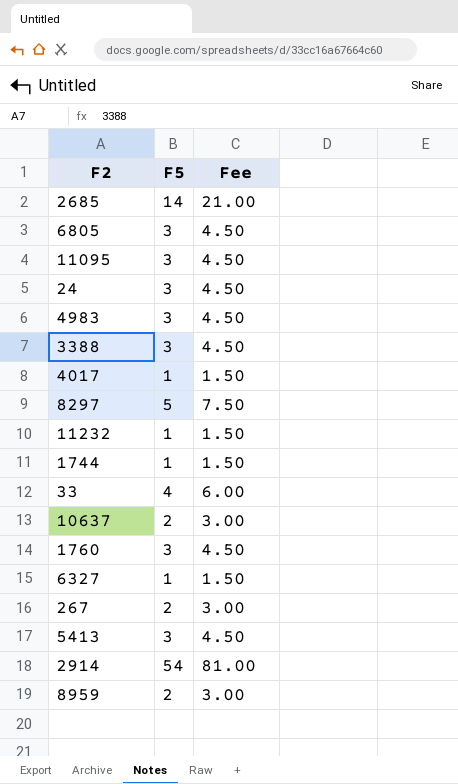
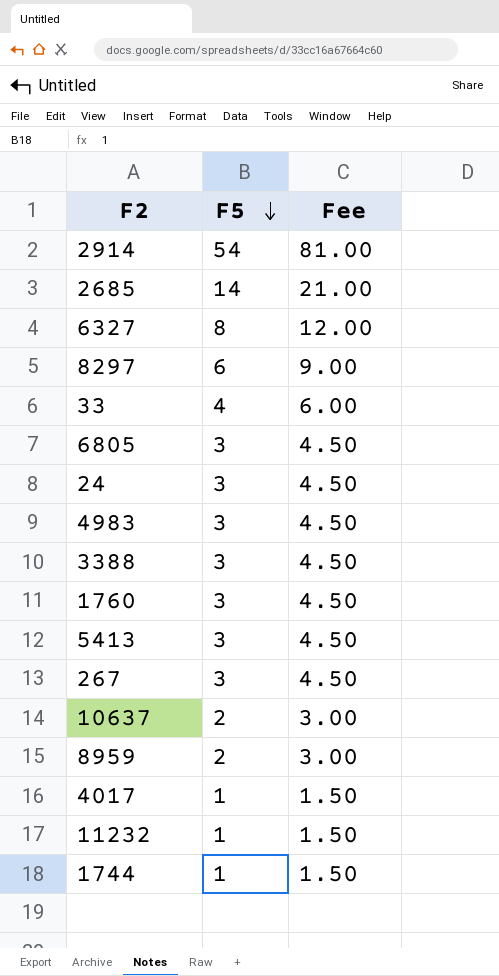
row order: none -> F5 descending
row 11095: 3 | 4.50 -> none
6327 | F5: 1 -> 8
6327 | Fee: 1.50 -> 12.00
8297 | F5: 5 -> 6
8297 | Fee: 7.50 -> 9.00
267 | F5: 2 -> 3
267 | Fee: 3.00 -> 4.50

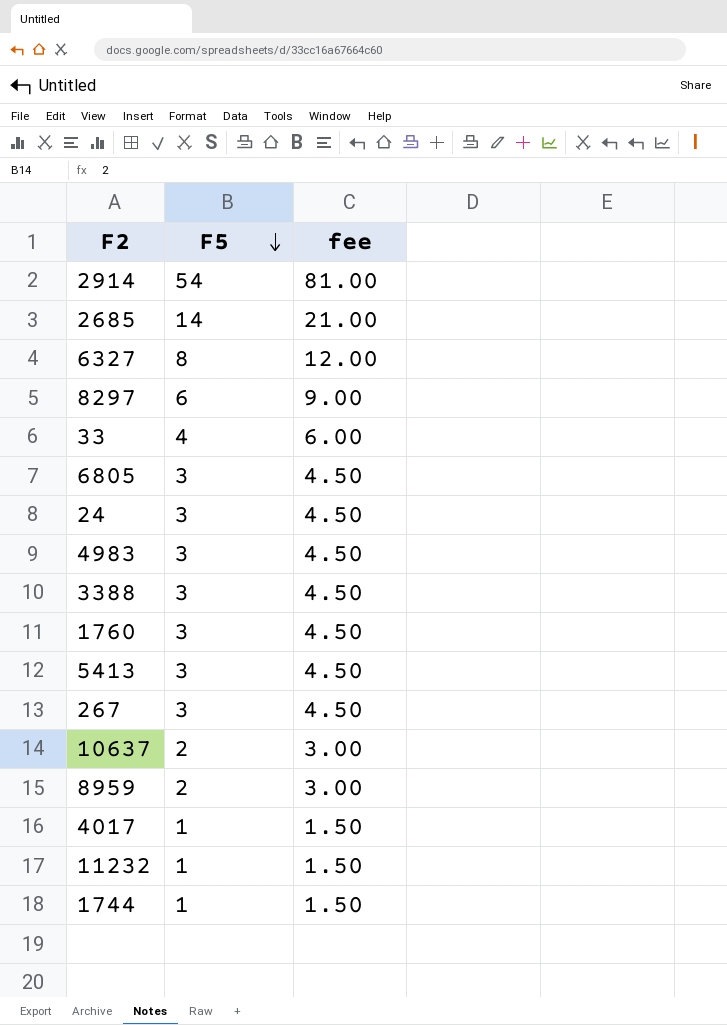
column name: Fee -> fee

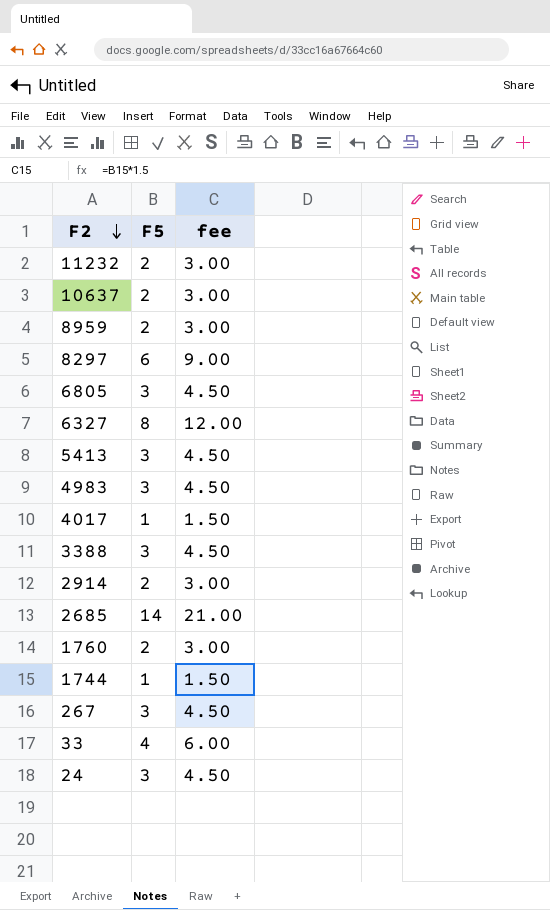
row order: F5 descending -> F2 descending
11232 | F5: 1 -> 2
11232 | fee: 1.50 -> 3.00
2914 | F5: 54 -> 2
2914 | fee: 81.00 -> 3.00
1760 | F5: 3 -> 2
1760 | fee: 4.50 -> 3.00

